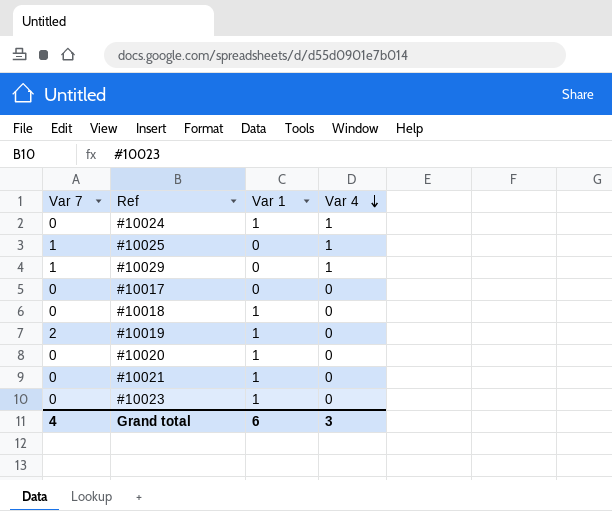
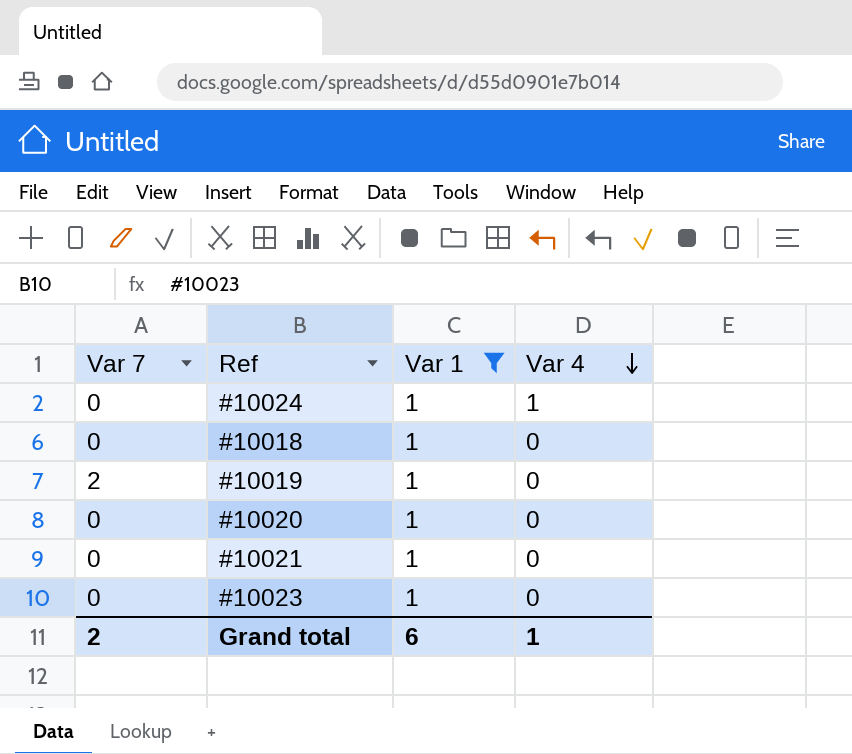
filter: none -> Var 1 = 1
Grand total | Var 7: 4 -> 2
Grand total | Var 4: 3 -> 1

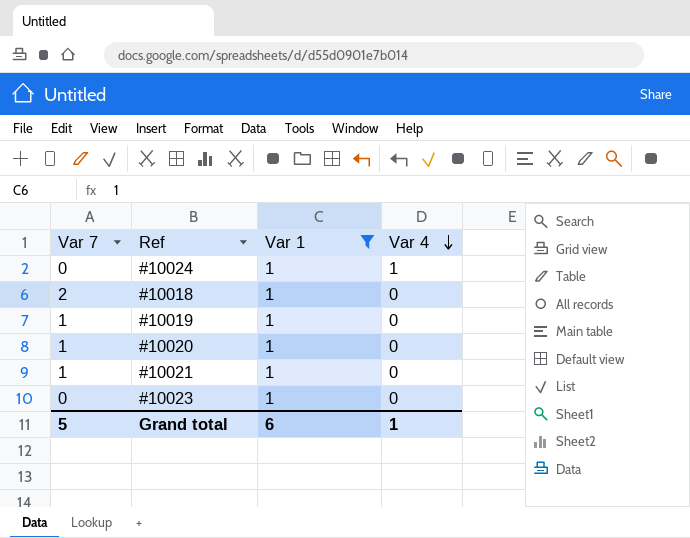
#10018 | Var 7: 0 -> 2
#10019 | Var 7: 2 -> 1
#10020 | Var 7: 0 -> 1
#10021 | Var 7: 0 -> 1
Grand total | Var 7: 2 -> 5

